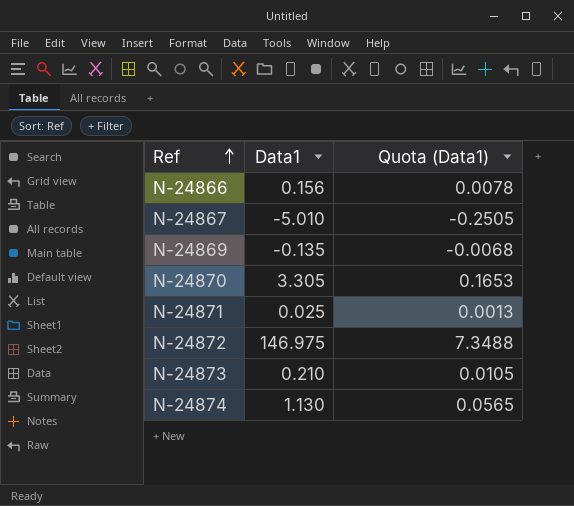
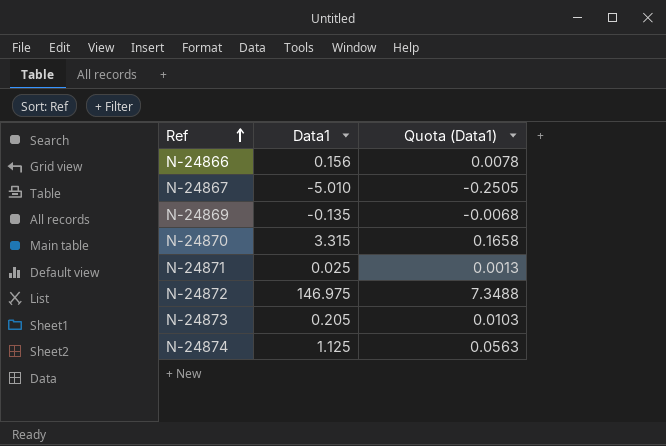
N-24870 | Data1: 3.305 -> 3.315
N-24870 | Quota (Data1): 0.1653 -> 0.1658
N-24873 | Data1: 0.210 -> 0.205
N-24873 | Quota (Data1): 0.0105 -> 0.0103
N-24874 | Data1: 1.130 -> 1.125
N-24874 | Quota (Data1): 0.0565 -> 0.0563

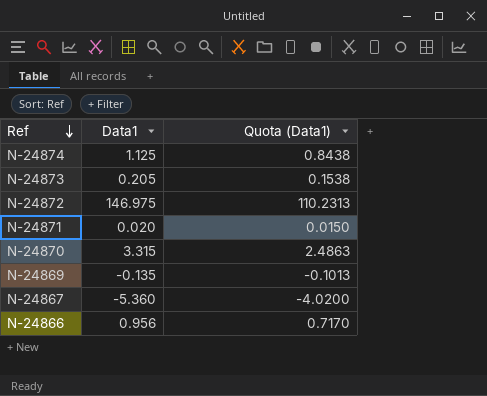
row order: Ref ascending -> Ref descending
column Quota (Data1) | formula: [Data1] * 0.05 -> [Data1] * 0.75
N-24871 | Data1: 0.025 -> 0.020
N-24867 | Data1: -5.010 -> -5.360
N-24866 | Data1: 0.156 -> 0.956

